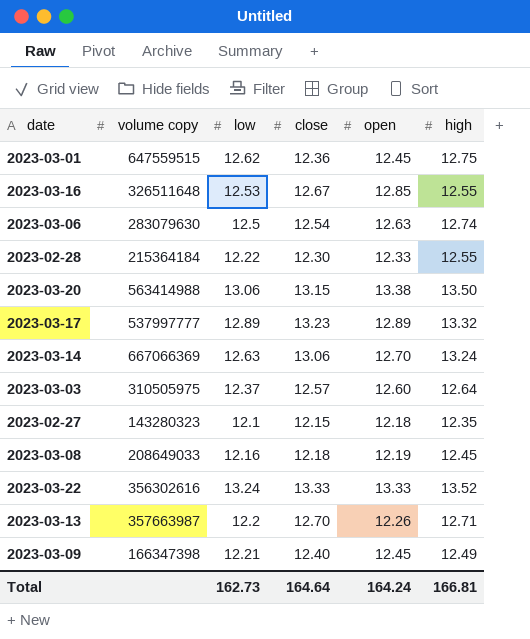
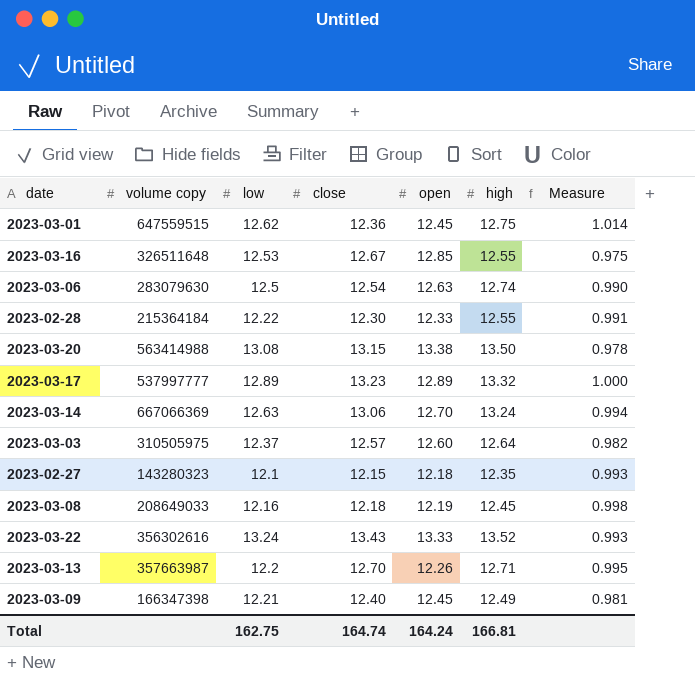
column Measure | formula: none -> [low] / [open]
2023-03-20 | low: 13.06 -> 13.08
2023-03-22 | close: 13.33 -> 13.43
Total | low: 162.73 -> 162.75
Total | close: 164.64 -> 164.74

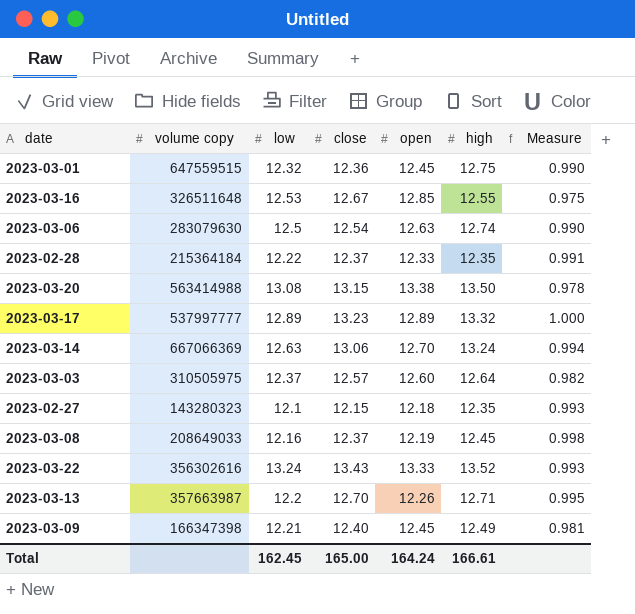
2023-03-01 | low: 12.62 -> 12.32
2023-03-01 | Measure: 1.014 -> 0.990
2023-02-28 | close: 12.30 -> 12.37
2023-02-28 | high: 12.55 -> 12.35
2023-03-08 | close: 12.18 -> 12.37
Total | low: 162.75 -> 162.45
Total | close: 164.74 -> 165.00
Total | high: 166.81 -> 166.61

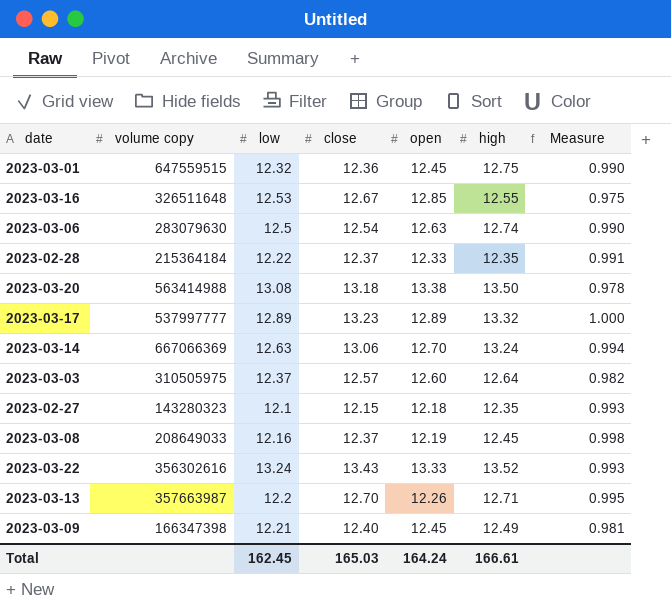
2023-03-20 | close: 13.15 -> 13.18
Total | close: 165.00 -> 165.03

